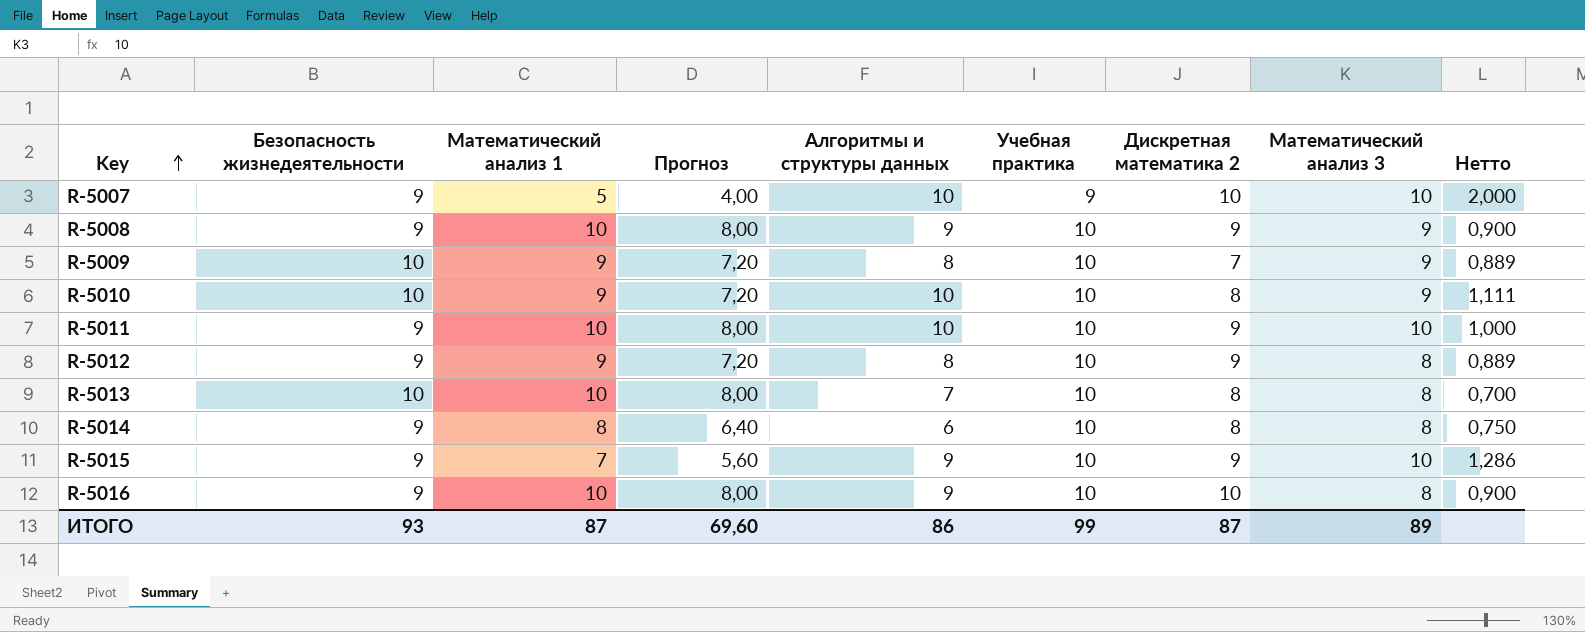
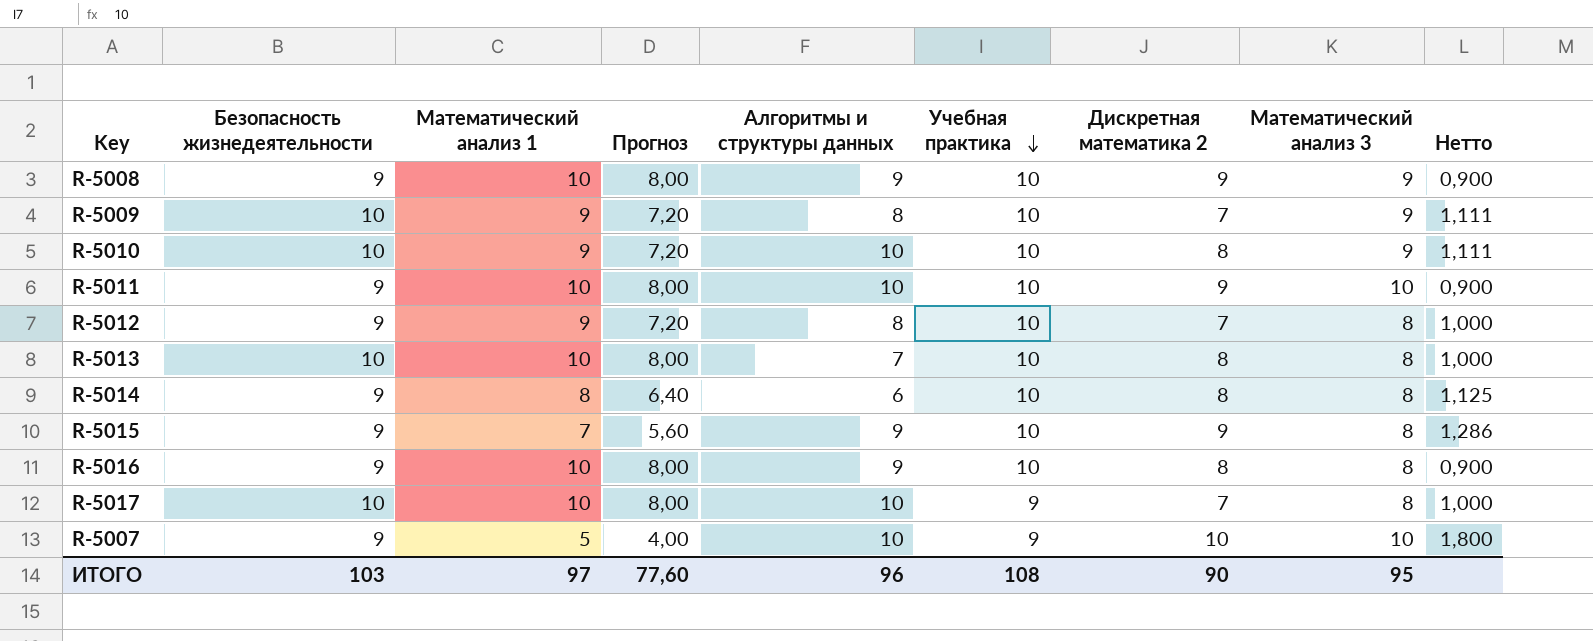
row order: Key ascending -> Учебная практика descending
column Нетто | formula: [Алгоритмы и структуры данных] / [Математический анализ 1] -> [Безопасность жизнедеятельности] / [Математический анализ 1]
R-5012 | Дискретная математика 2: 9 -> 7
R-5015 | Математический анализ 3: 10 -> 8
R-5016 | Дискретная математика 2: 10 -> 8
row R-5017: none -> 10 | 10 | 8,00 | 10 | 9 | 7 | 8 | 1,000
ИТОГО | Безопасность жизнедеятельности: 93 -> 103
ИТОГО | Математический анализ 1: 87 -> 97
ИТОГО | Прогноз: 69,60 -> 77,60
ИТОГО | Алгоритмы и структуры данных: 86 -> 96
ИТОГО | Учебная практика: 99 -> 108
ИТОГО | Дискретная математика 2: 87 -> 90
ИТОГО | Математический анализ 3: 89 -> 95

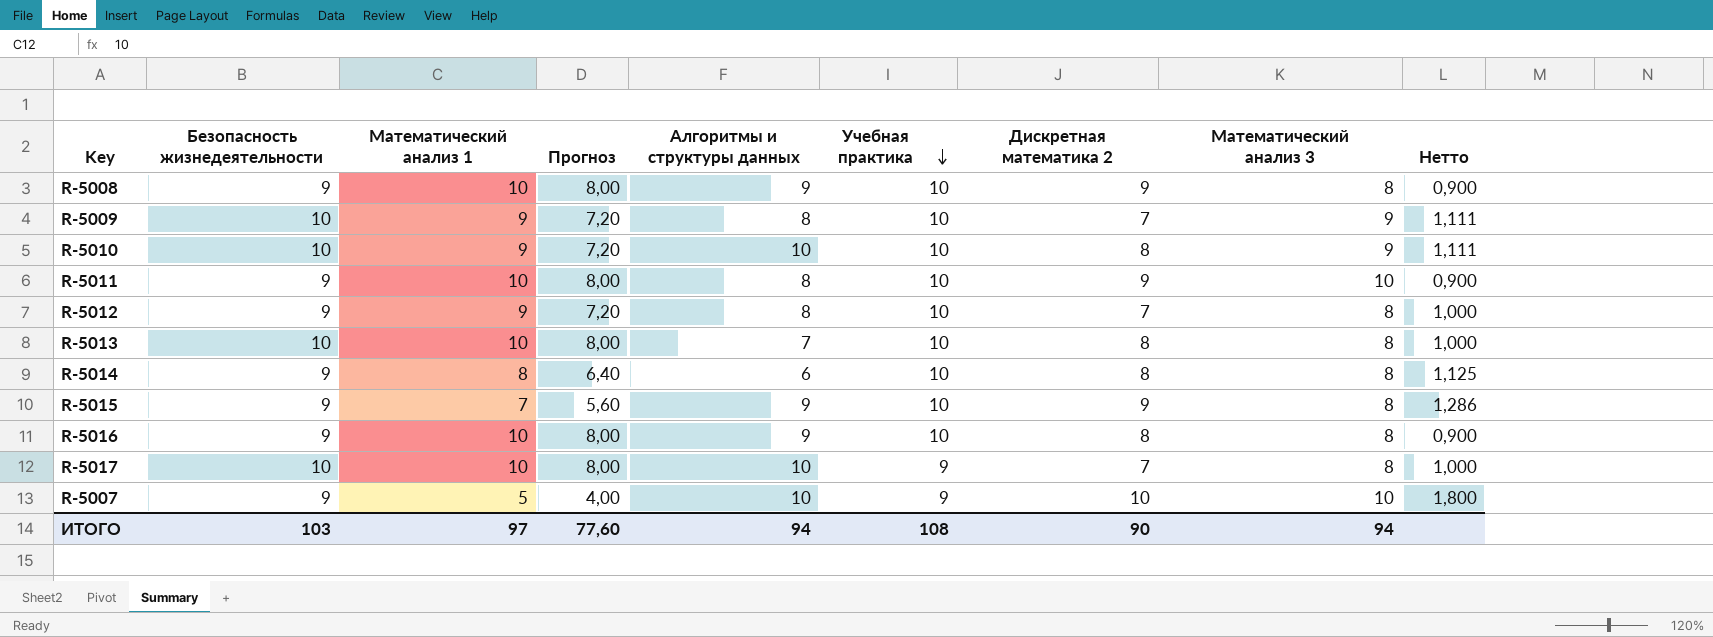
R-5008 | Математический анализ 3: 9 -> 8
R-5011 | Алгоритмы и структуры данных: 10 -> 8
ИТОГО | Алгоритмы и структуры данных: 96 -> 94
ИТОГО | Математический анализ 3: 95 -> 94

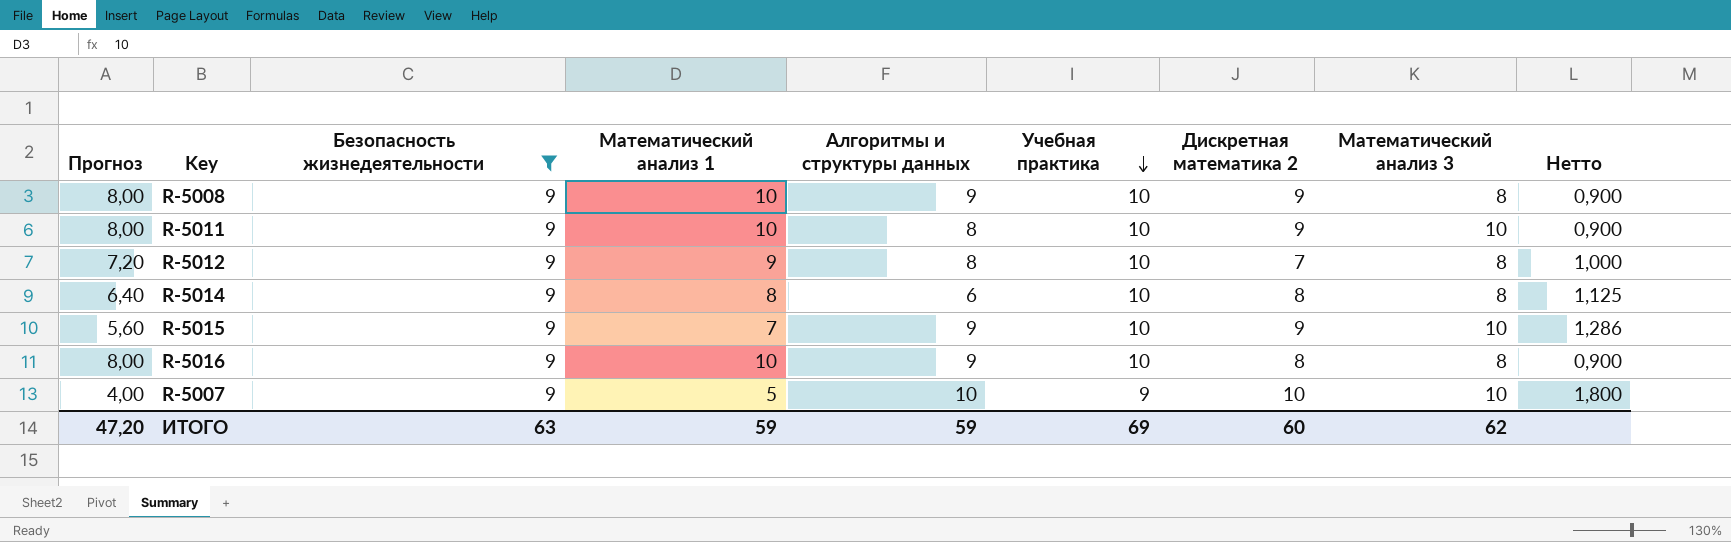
filter: none -> Безопасность жизнедеятельности = 9
column Прогноз | position: 4 -> 1
R-5015 | Математический анализ 3: 8 -> 10
ИТОГО | Прогноз: 77,60 -> 47,20
ИТОГО | Безопасность жизнедеятельности: 103 -> 63
ИТОГО | Математический анализ 1: 97 -> 59
ИТОГО | Алгоритмы и структуры данных: 94 -> 59
ИТОГО | Учебная практика: 108 -> 69
ИТОГО | Дискретная математика 2: 90 -> 60
ИТОГО | Математический анализ 3: 94 -> 62

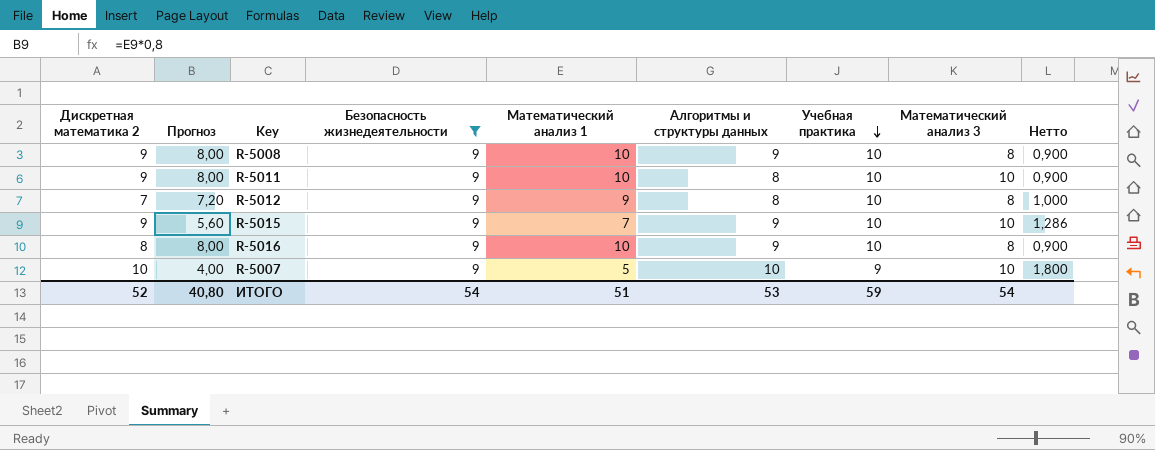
column Дискретная математика 2 | position: 7 -> 1
row R-5014: 6,40 | 9 | 8 | 6 | 10 | 8 | 8 | 1,125 -> none
ИТОГО | Дискретная математика 2: 60 -> 52
ИТОГО | Прогноз: 47,20 -> 40,80
ИТОГО | Безопасность жизнедеятельности: 63 -> 54
ИТОГО | Математический анализ 1: 59 -> 51
ИТОГО | Алгоритмы и структуры данных: 59 -> 53
ИТОГО | Учебная практика: 69 -> 59
ИТОГО | Математический анализ 3: 62 -> 54

